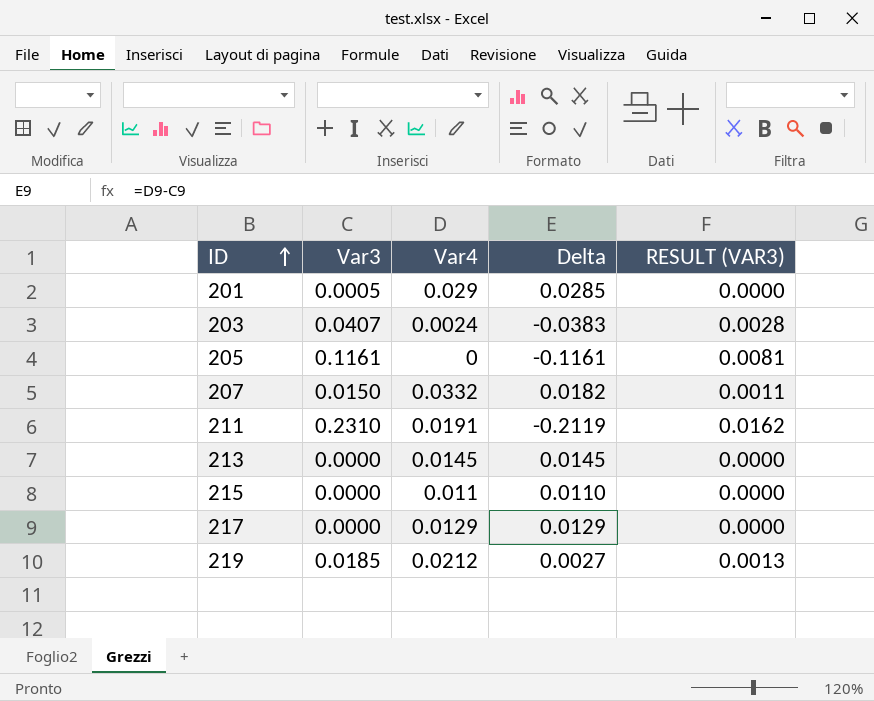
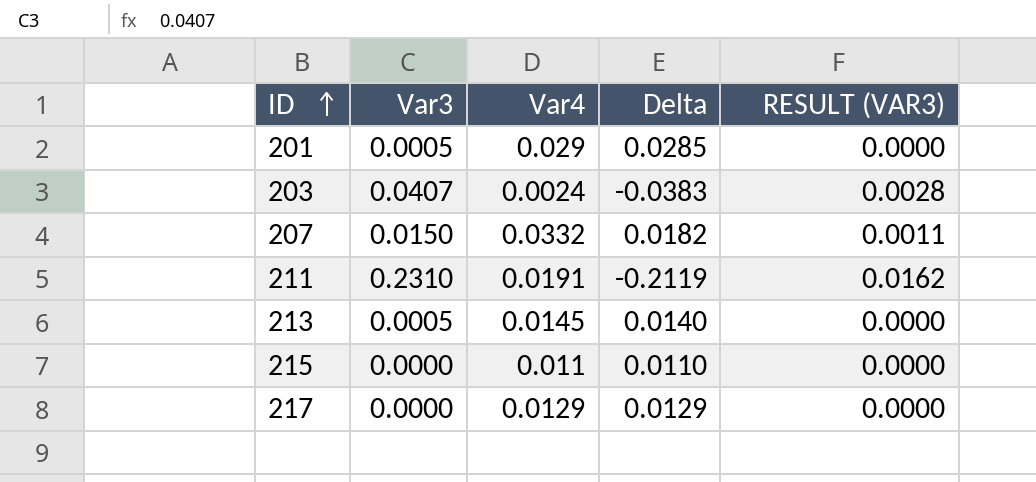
row 205: 0.1161 | 0 | -0.1161 | 0.0081 -> none
row 219: 0.0185 | 0.0212 | 0.0027 | 0.0013 -> none
213 | Var3: 0.0000 -> 0.0005
213 | Delta: 0.0145 -> 0.0140

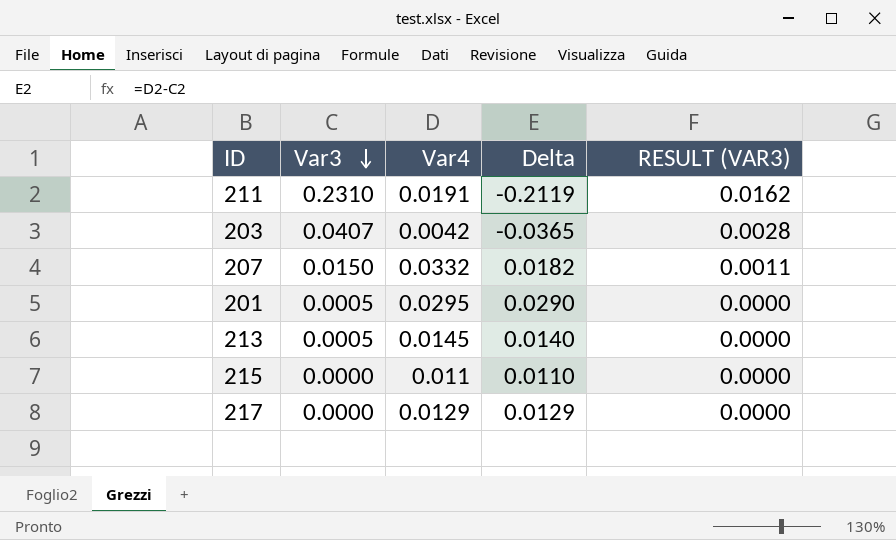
row order: ID ascending -> Var3 descending
203 | Var4: 0.0024 -> 0.0042
203 | Delta: -0.0383 -> -0.0365
201 | Var4: 0.029 -> 0.0295
201 | Delta: 0.0285 -> 0.0290

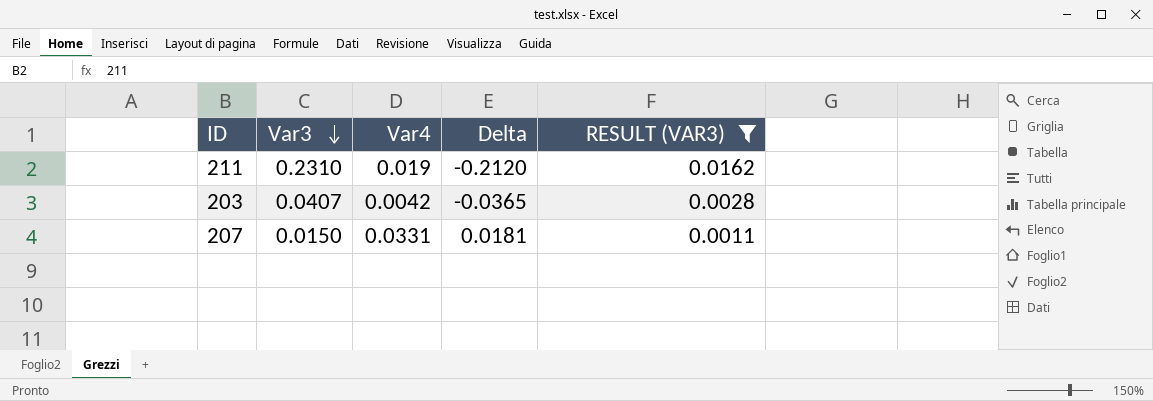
filter: none -> RESULT (VAR3) != 0.0000
211 | Var4: 0.0191 -> 0.019
211 | Delta: -0.2119 -> -0.2120
207 | Var4: 0.0332 -> 0.0331
207 | Delta: 0.0182 -> 0.0181

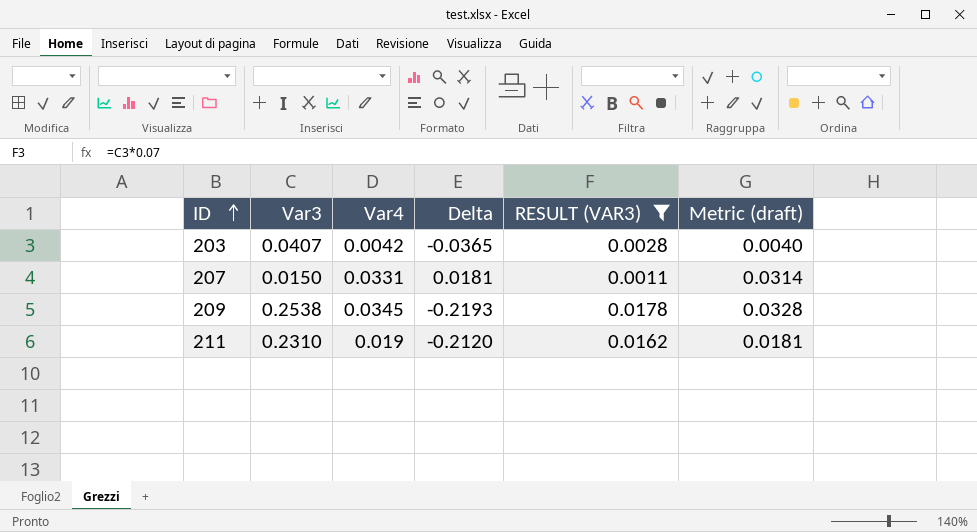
row order: Var3 descending -> ID ascending
column Metric (draft) | formula: none -> [Var4] * 0.95
row 209: none -> 0.2538 | 0.0345 | -0.2193 | 0.0178 | 0.0328

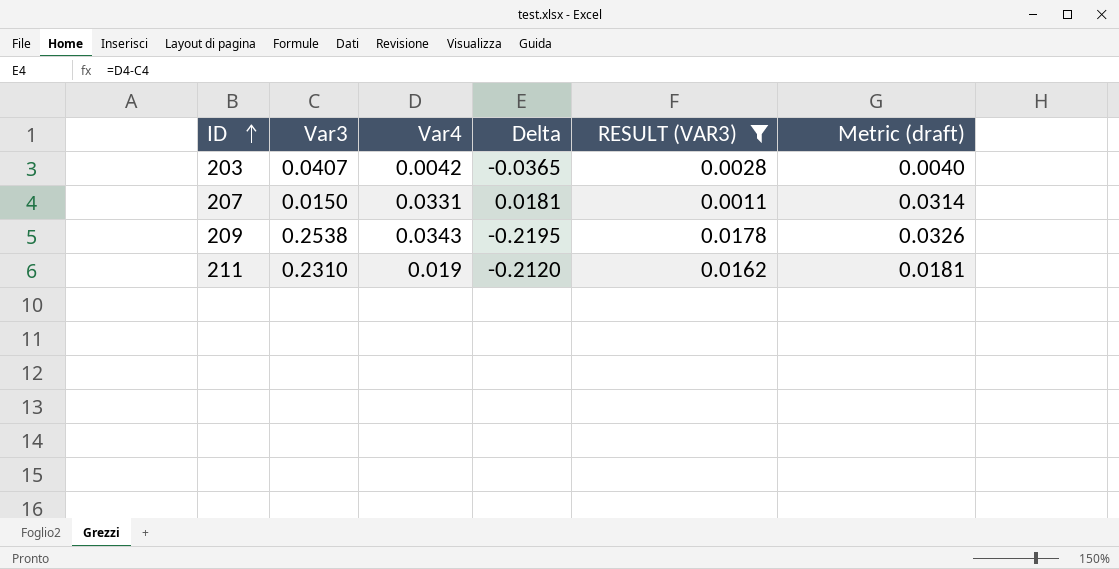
209 | Var4: 0.0345 -> 0.0343
209 | Delta: -0.2193 -> -0.2195
209 | Metric (draft): 0.0328 -> 0.0326

